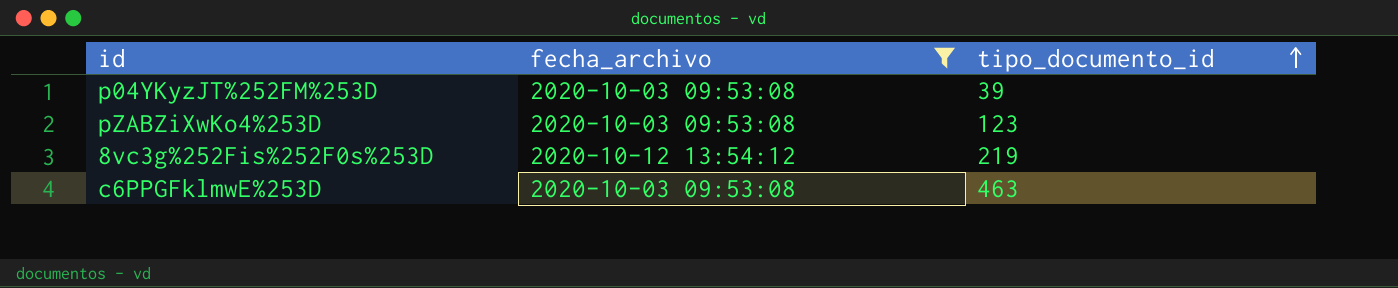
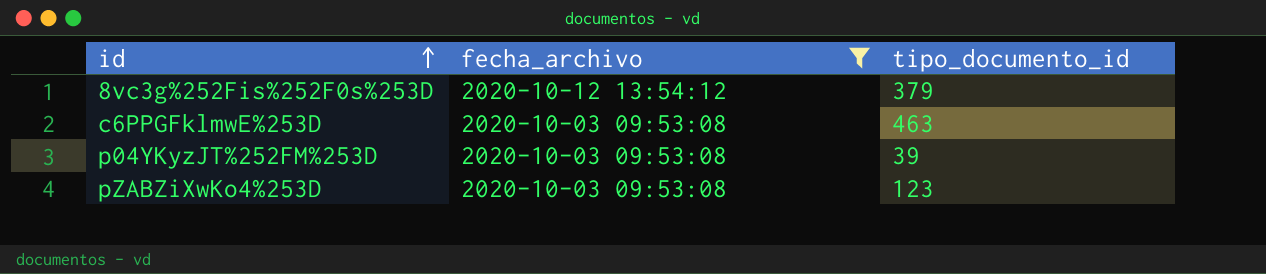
row order: tipo_documento_id ascending -> id ascending
8vc3g%252Fis%252F0s%253D | tipo_documento_id: 219 -> 379

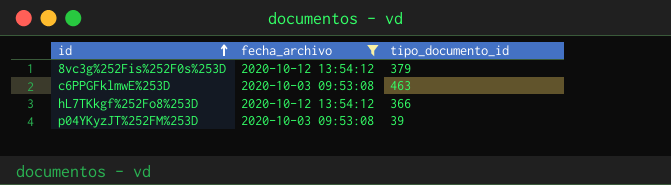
row pZABZiXwKo4%253D: 2020-10-03 09:53:08 | 123 -> none
row hL7TKkgf%252Fo8%253D: none -> 2020-10-12 13:54:12 | 366

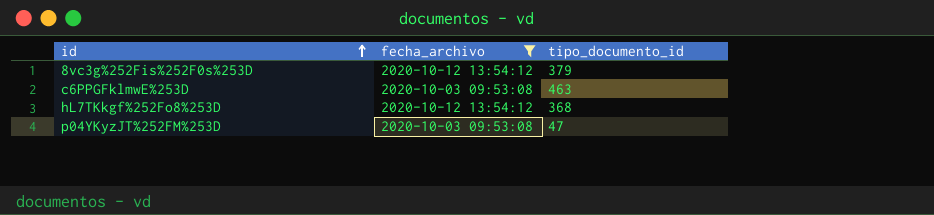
hL7TKkgf%252Fo8%253D | tipo_documento_id: 366 -> 368
p04YKyzJT%252FM%253D | tipo_documento_id: 39 -> 47

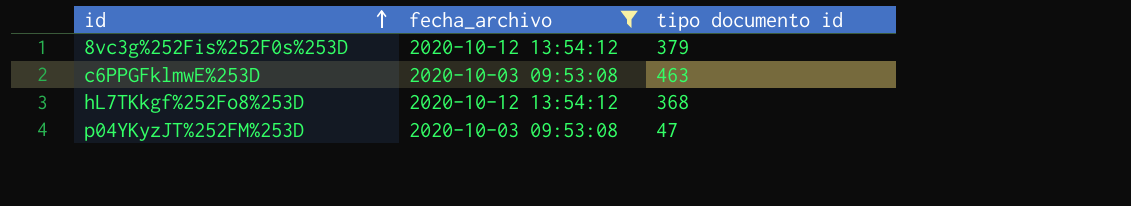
column name: tipo_documento_id -> tipo documento id

